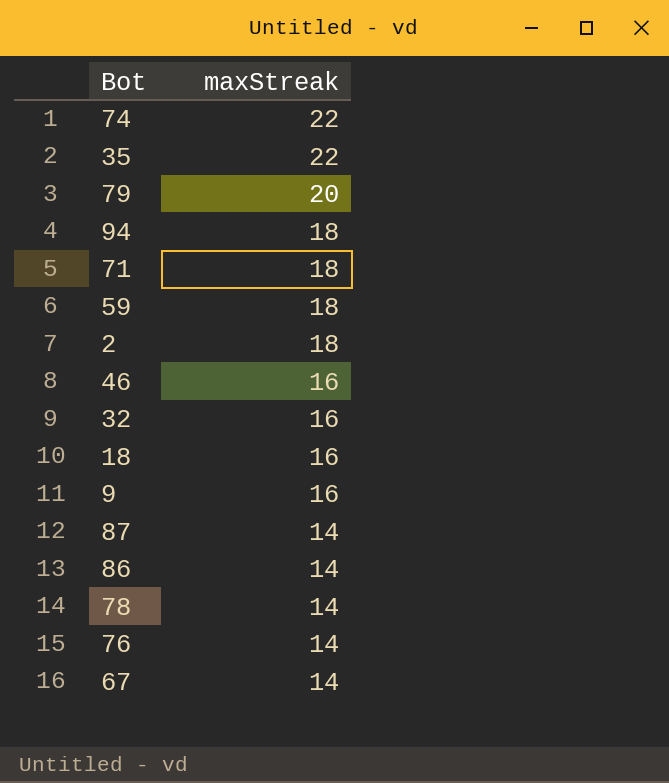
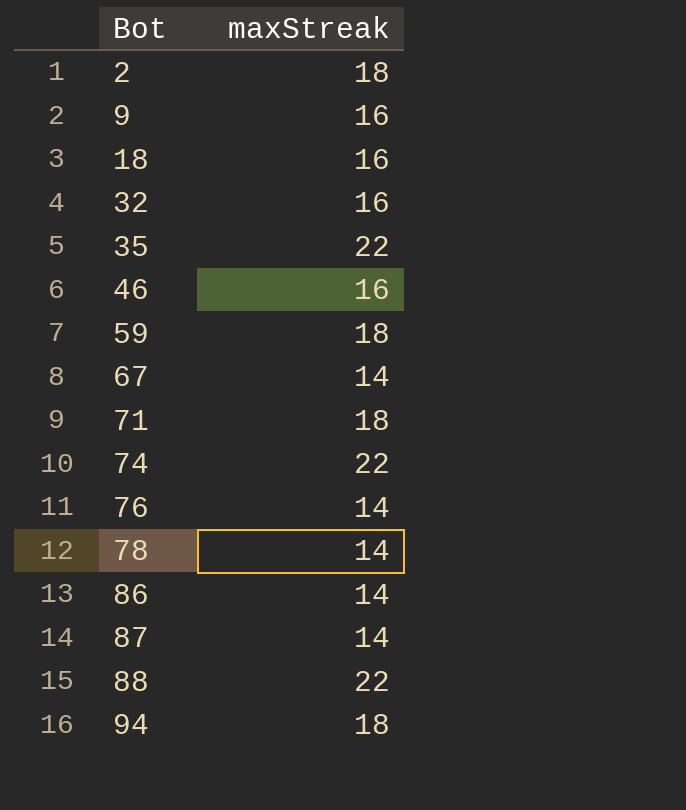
row order: maxStreak descending -> Bot ascending
row 79: 20 -> none
row 88: none -> 22

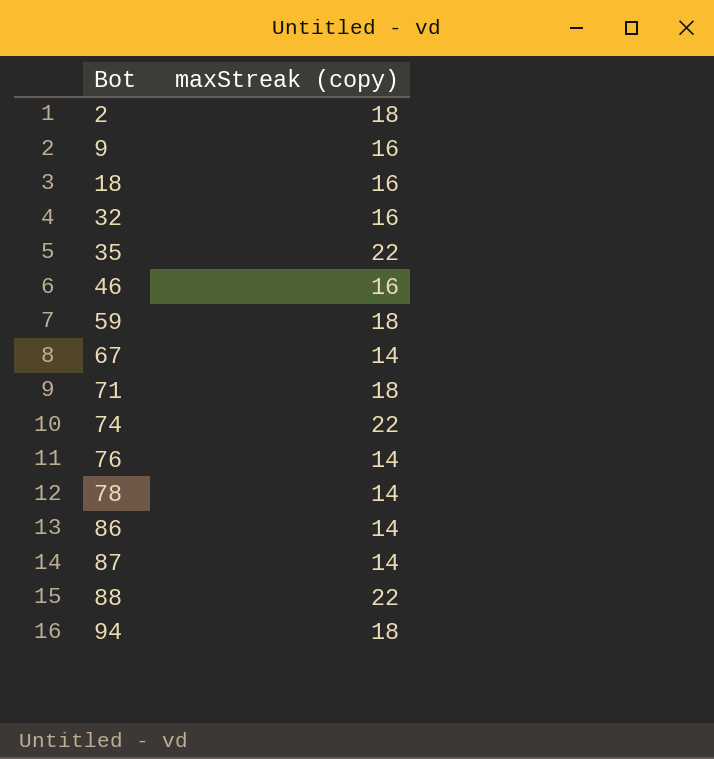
column name: maxStreak -> maxStreak (copy)

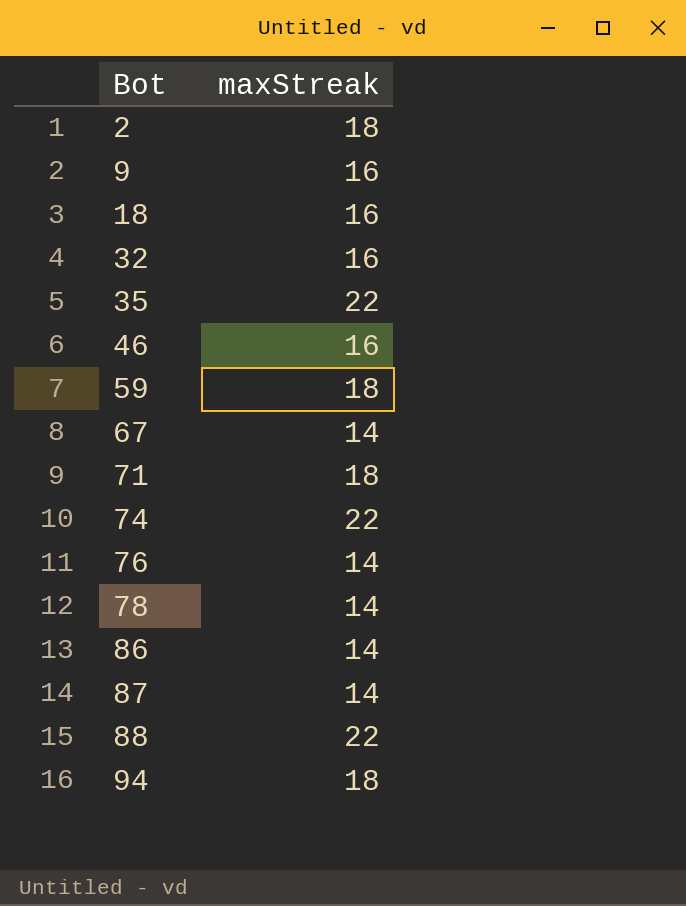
column name: maxStreak (copy) -> maxStreak

